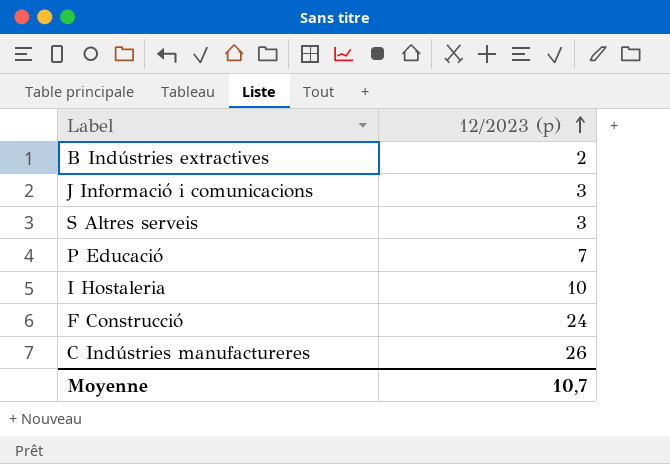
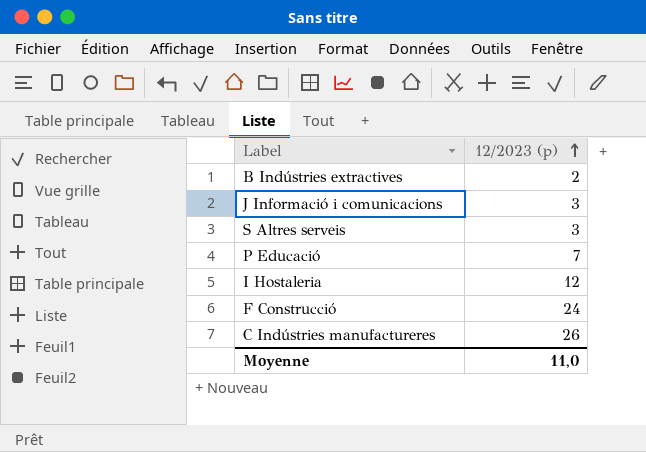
I Hostaleria | 12/2023 (p): 10 -> 12
Moyenne | 12/2023 (p): 10,7 -> 11,0

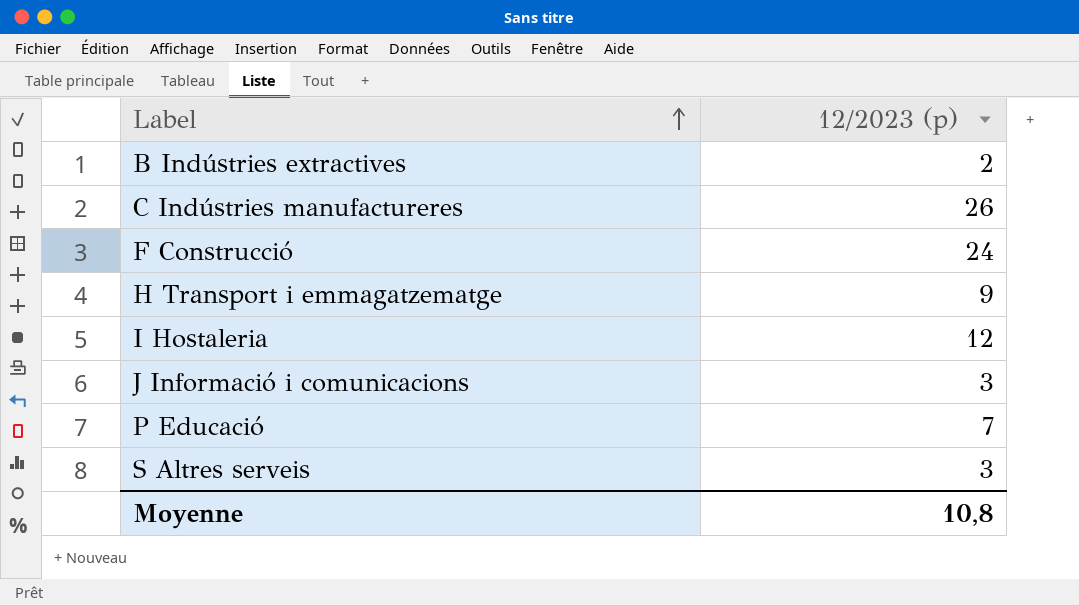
row order: 12/2023 (p) ascending -> Label ascending
row H Transport i emmagatzematge: none -> 9
Moyenne | 12/2023 (p): 11,0 -> 10,8

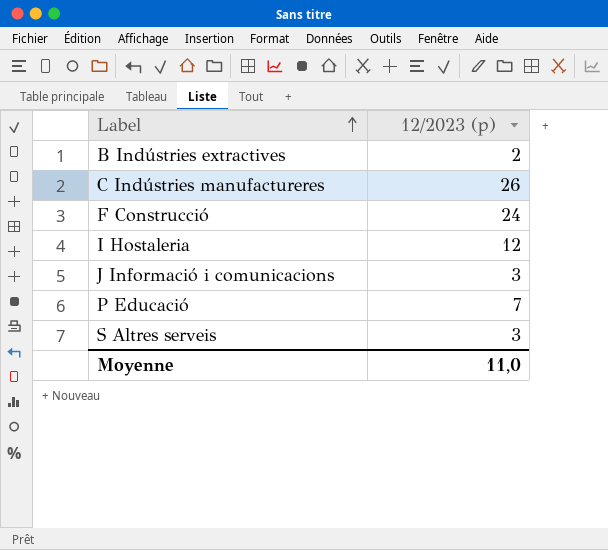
row H Transport i emmagatzematge: 9 -> none
Moyenne | 12/2023 (p): 10,8 -> 11,0

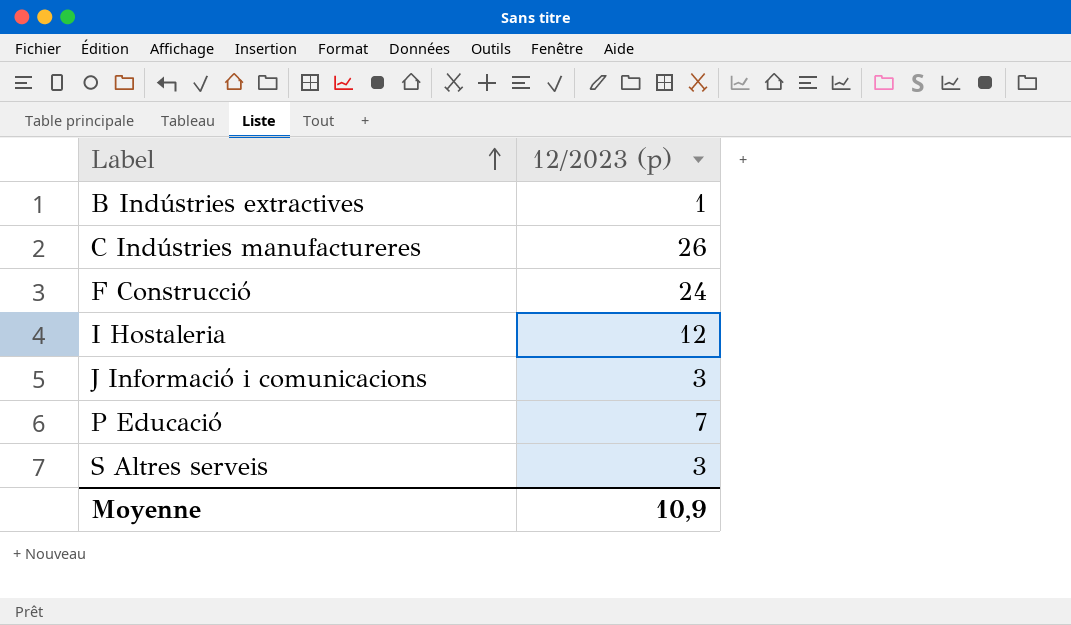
B Indústries extractives | 12/2023 (p): 2 -> 1
Moyenne | 12/2023 (p): 11,0 -> 10,9

